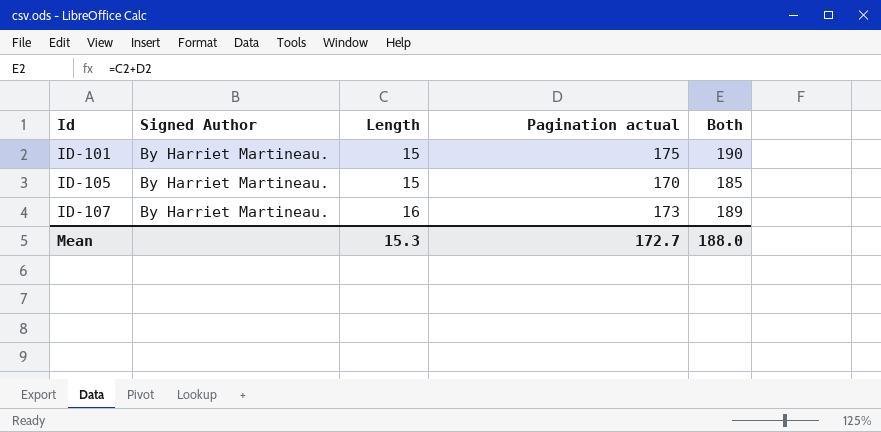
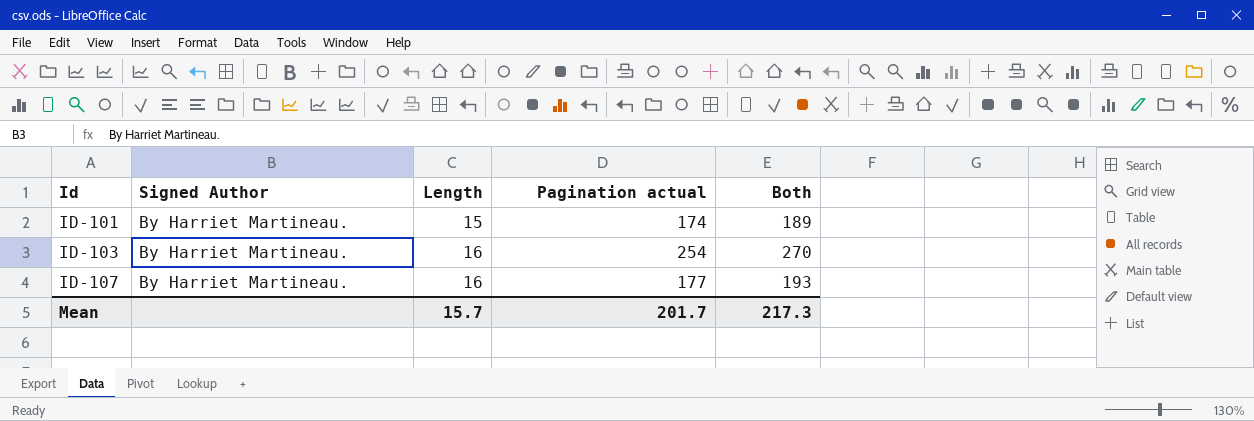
row ID-105: By Harriet Martineau. | 15 | 170 | 185 -> none
ID-101 | Pagination actual: 175 -> 174
ID-101 | Both: 190 -> 189
row ID-103: none -> By Harriet Martineau. | 16 | 254 | 270
ID-107 | Pagination actual: 173 -> 177
ID-107 | Both: 189 -> 193
Mean | Length: 15.3 -> 15.7
Mean | Pagination actual: 172.7 -> 201.7
Mean | Both: 188.0 -> 217.3

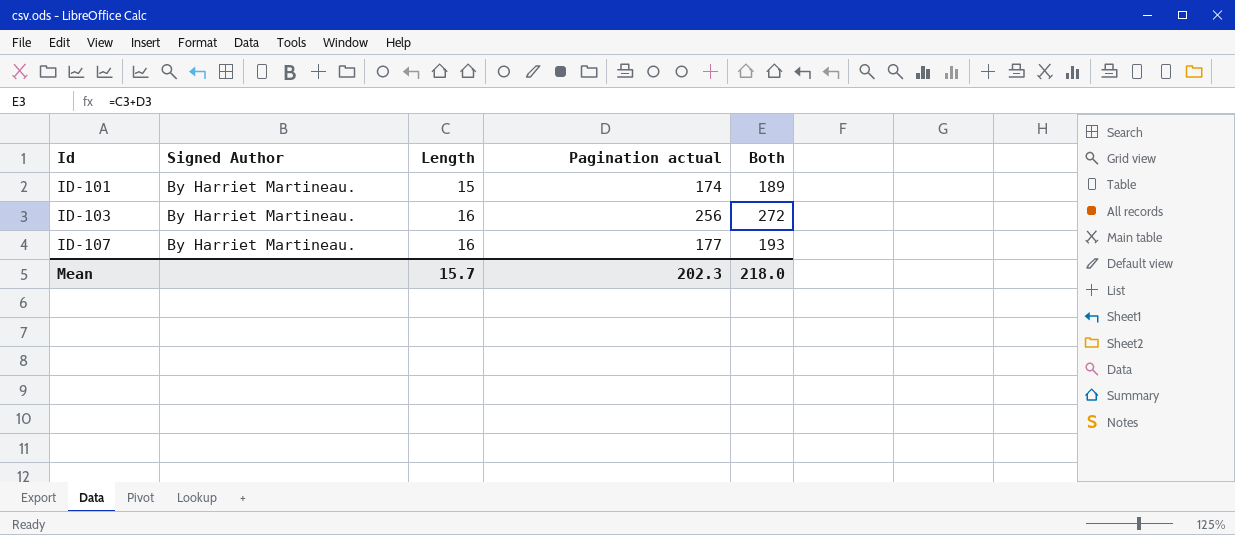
ID-103 | Pagination actual: 254 -> 256
ID-103 | Both: 270 -> 272
Mean | Pagination actual: 201.7 -> 202.3
Mean | Both: 217.3 -> 218.0

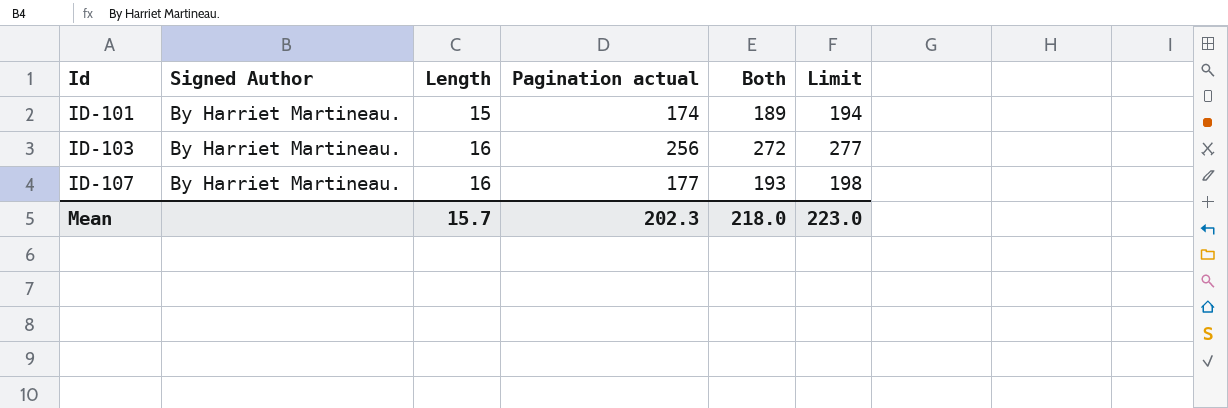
column Limit | formula: none -> [Both] + 5

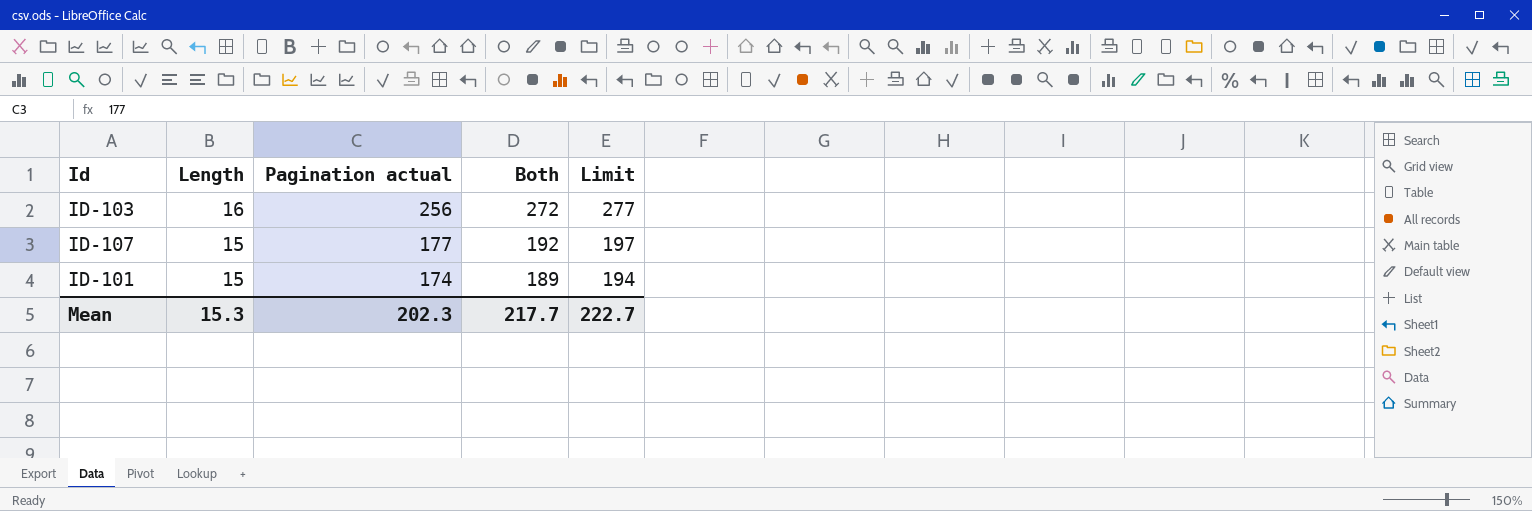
row order: Id ascending -> Length descending
column Signed Author | position: 2 -> none
ID-107 | Length: 16 -> 15
ID-107 | Both: 193 -> 192
ID-107 | Limit: 198 -> 197
Mean | Length: 15.7 -> 15.3
Mean | Both: 218.0 -> 217.7
Mean | Limit: 223.0 -> 222.7

